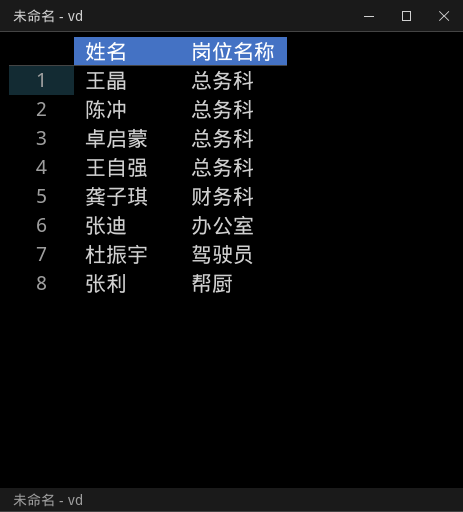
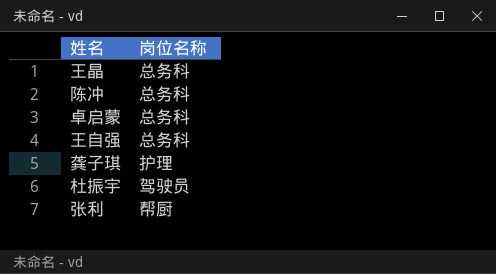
row 张迪: 办公室 -> none
龚子琪 | 岗位名称: 财务科 -> 护理

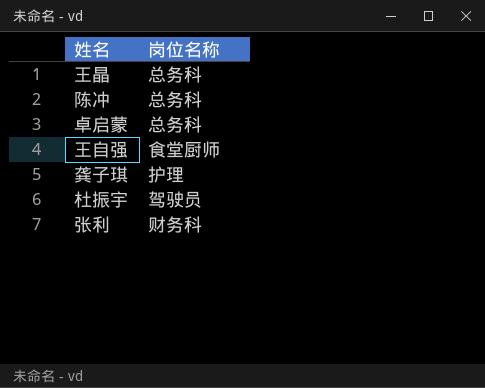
王自强 | 岗位名称: 总务科 -> 食堂厨师
张利 | 岗位名称: 帮厨 -> 财务科

